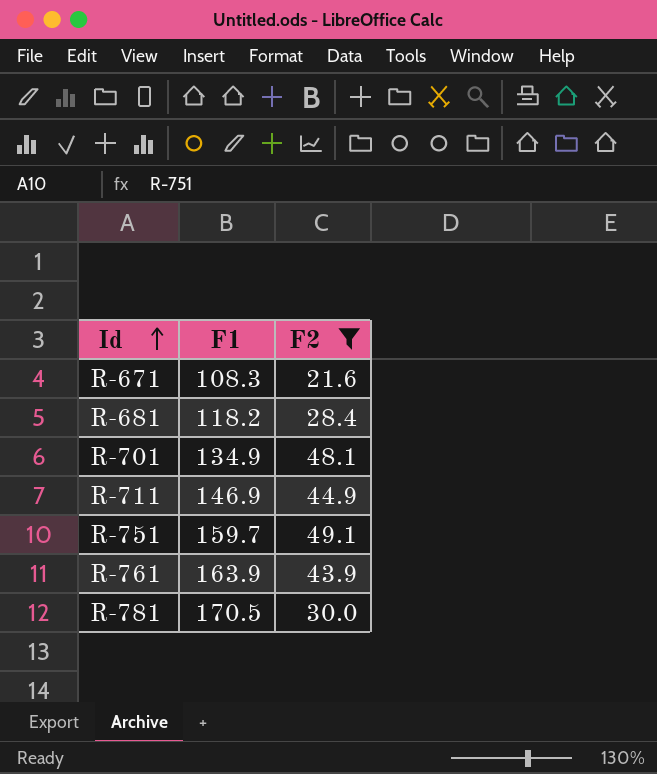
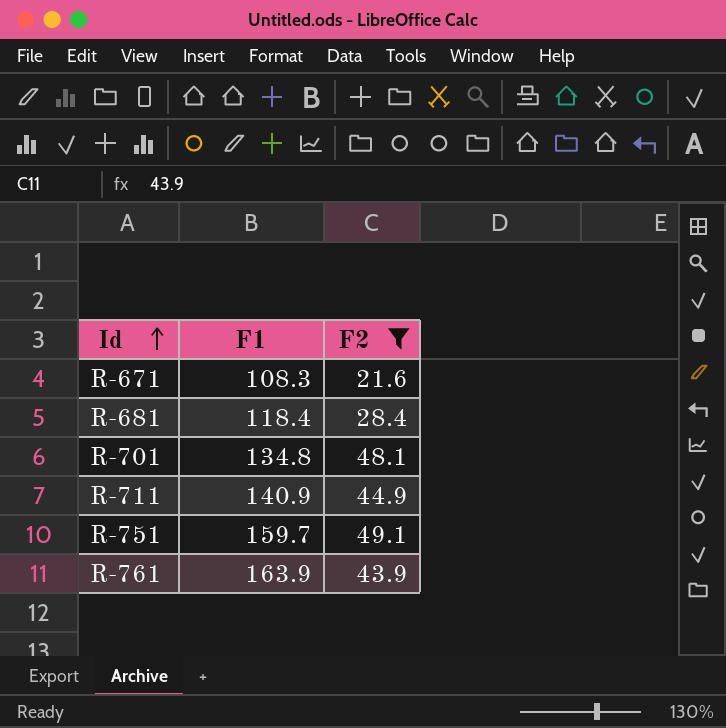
row R-781: 170.5 | 30.0 -> none
R-681 | F1: 118.2 -> 118.4
R-701 | F1: 134.9 -> 134.8
R-711 | F1: 146.9 -> 140.9

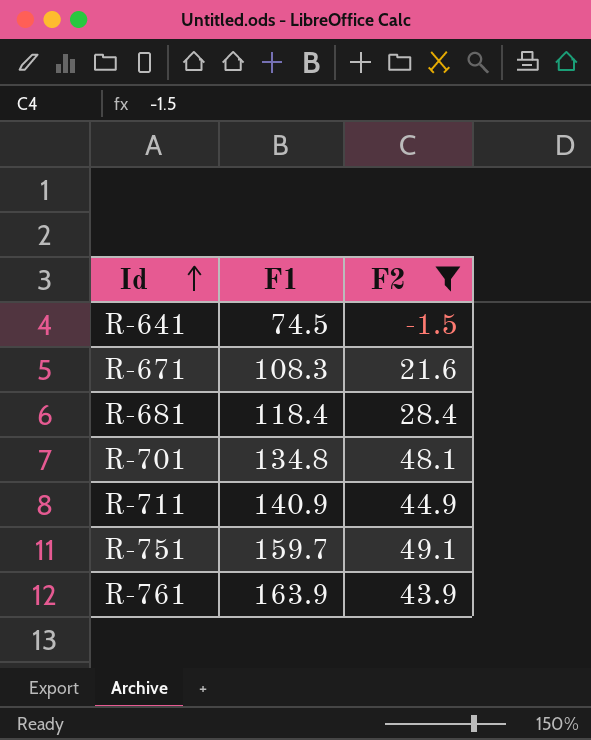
row R-641: none -> 74.5 | -1.5

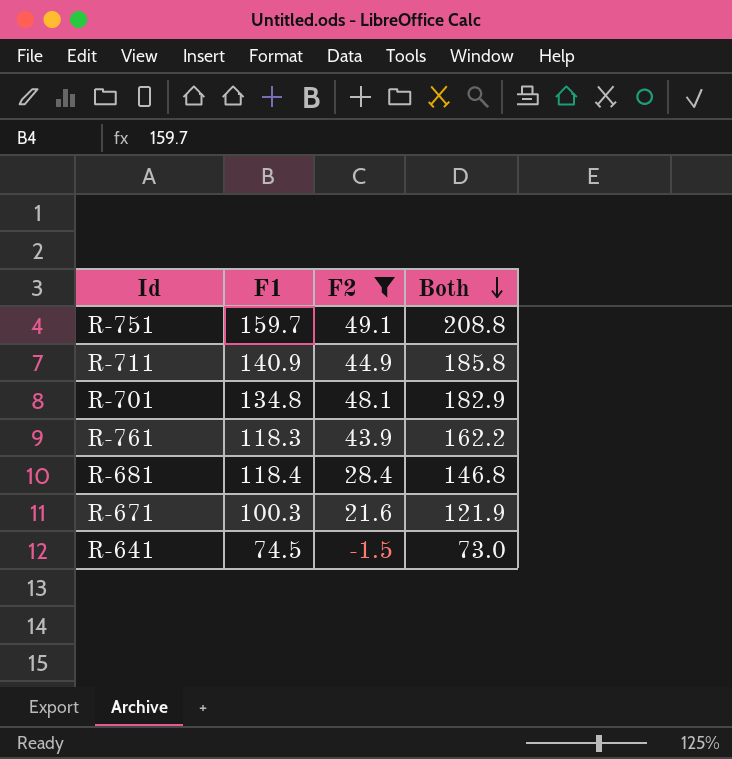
row order: Id ascending -> Both descending
column Both | formula: none -> [F1] + [F2]
R-761 | F1: 163.9 -> 118.3
R-671 | F1: 108.3 -> 100.3

